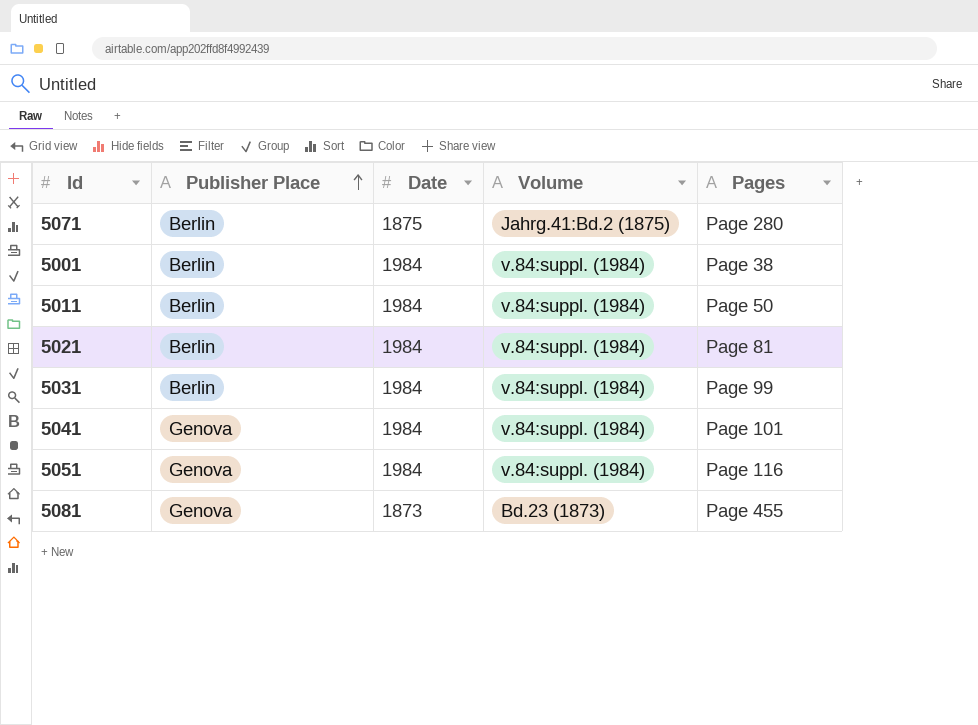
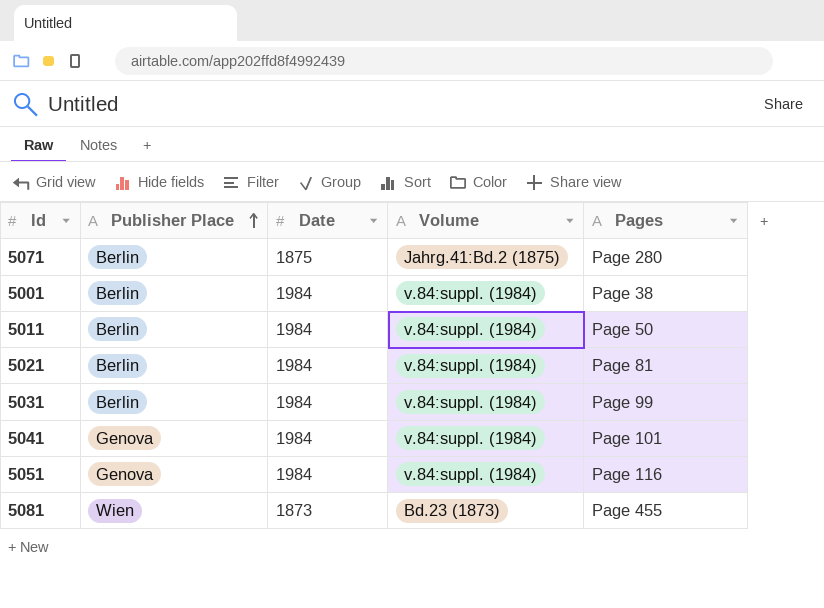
5081 | Publisher Place: Genova -> Wien

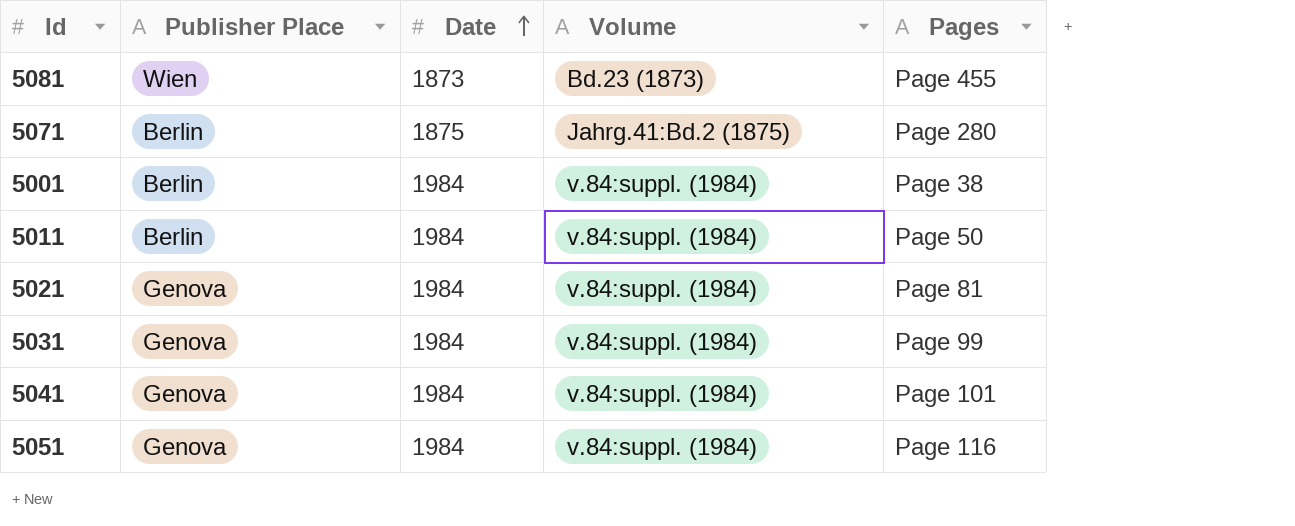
row order: Publisher Place ascending -> Date ascending
5021 | Publisher Place: Berlin -> Genova
5031 | Publisher Place: Berlin -> Genova

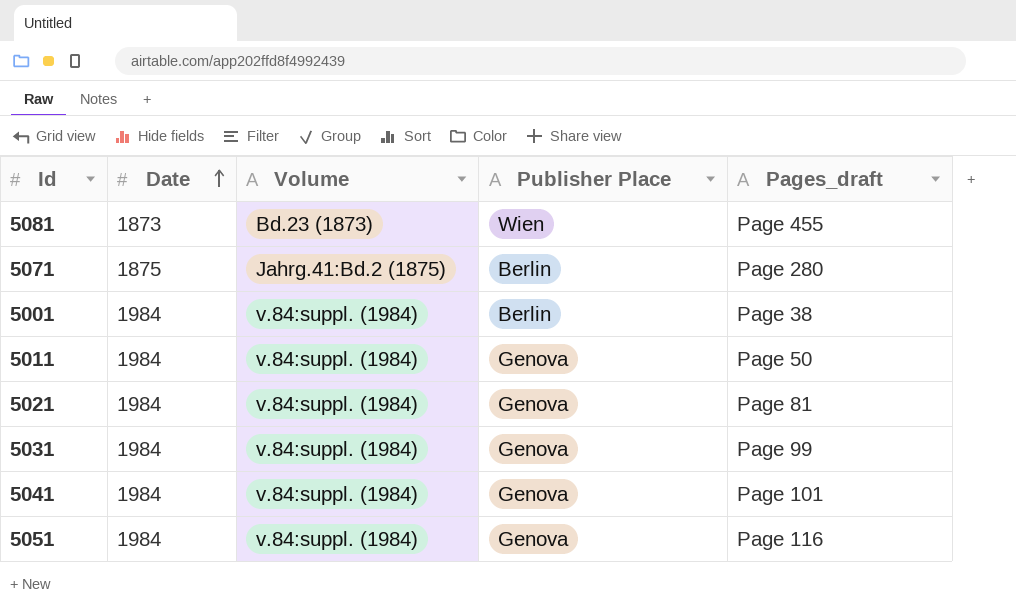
column Publisher Place | position: 2 -> 4
column name: Pages -> Pages_draft
5011 | Publisher Place: Berlin -> Genova

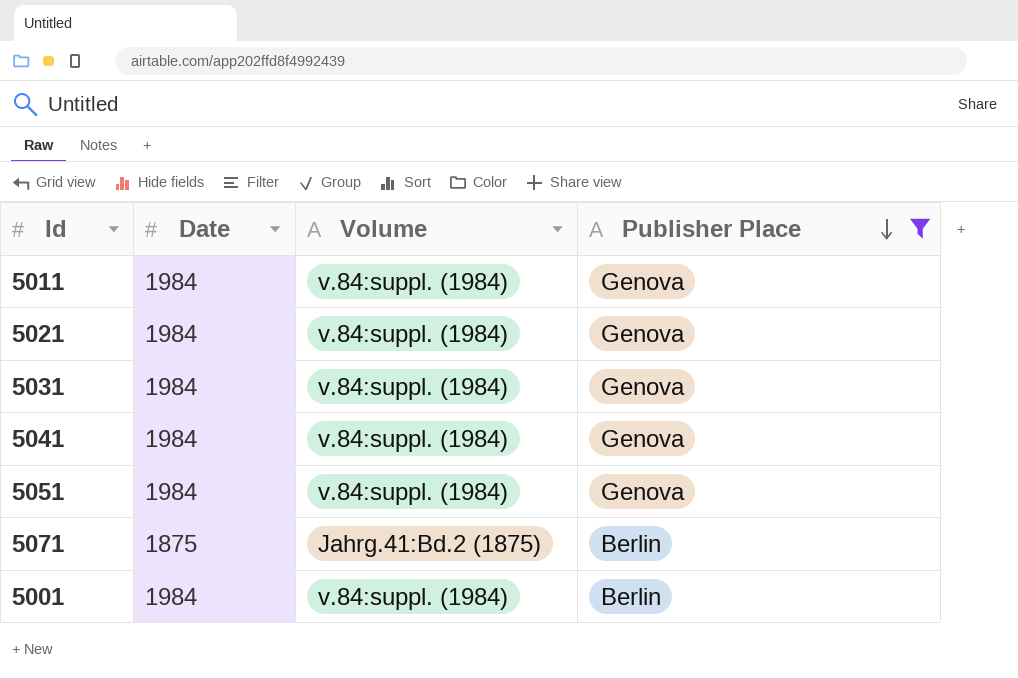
filter: none -> Publisher Place != Wien
row order: Date ascending -> Publisher Place descending
column Pages_draft | position: 5 -> none

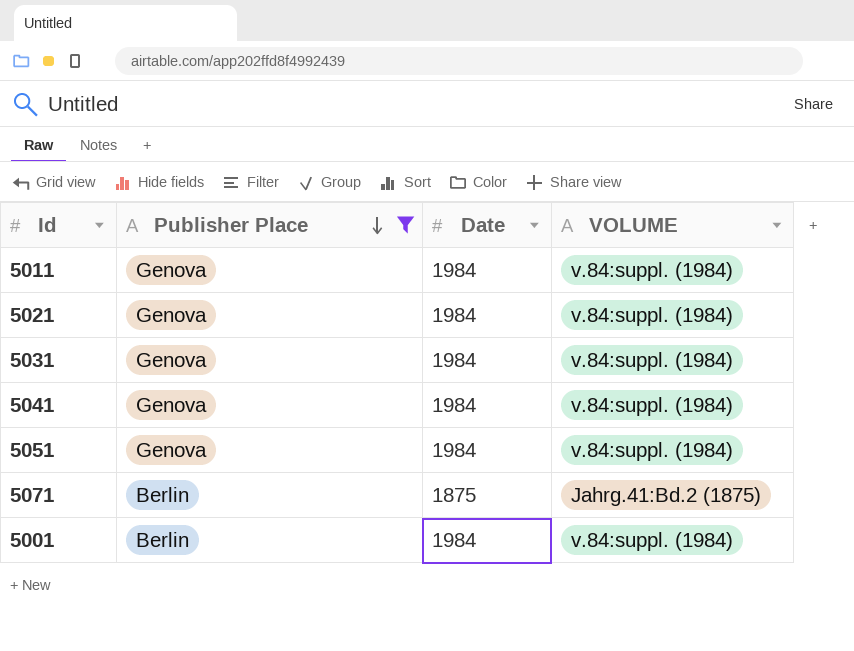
column Publisher Place | position: 4 -> 2
column name: Volume -> VOLUME

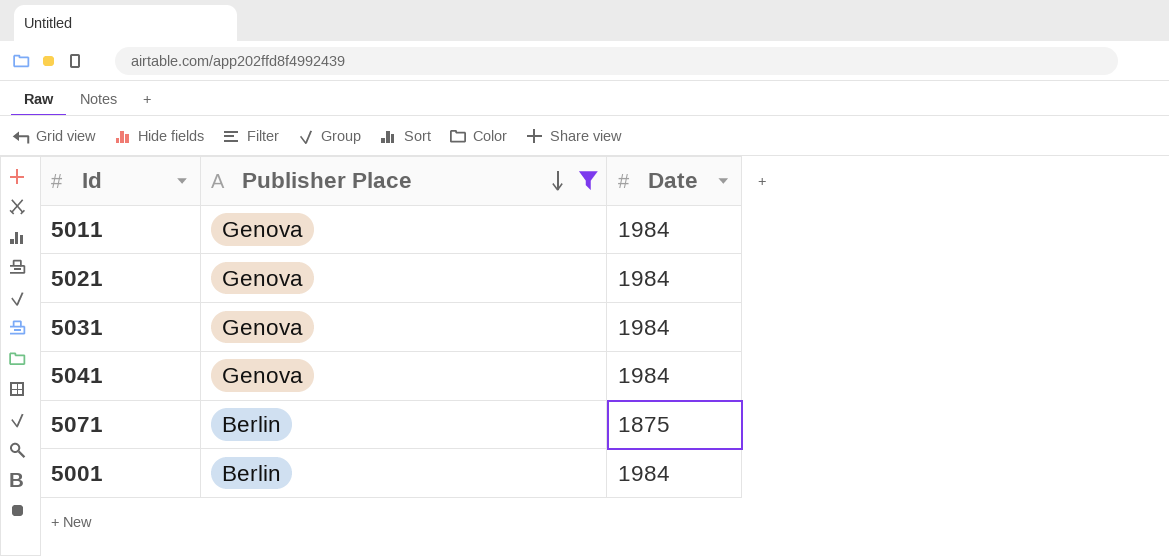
column VOLUME | position: 4 -> none
row 5051: Genova | 1984 | v.84:suppl. (1984) -> none

